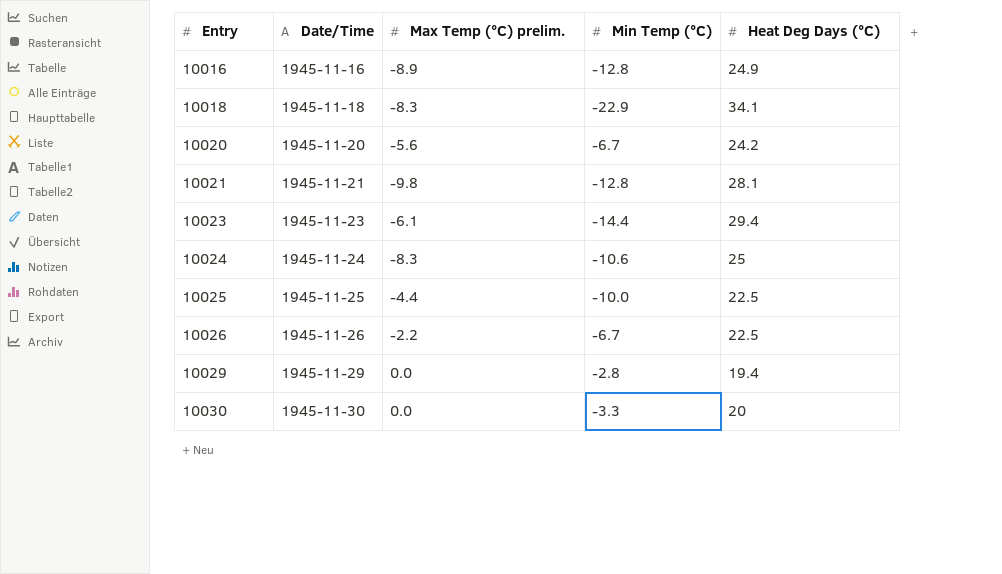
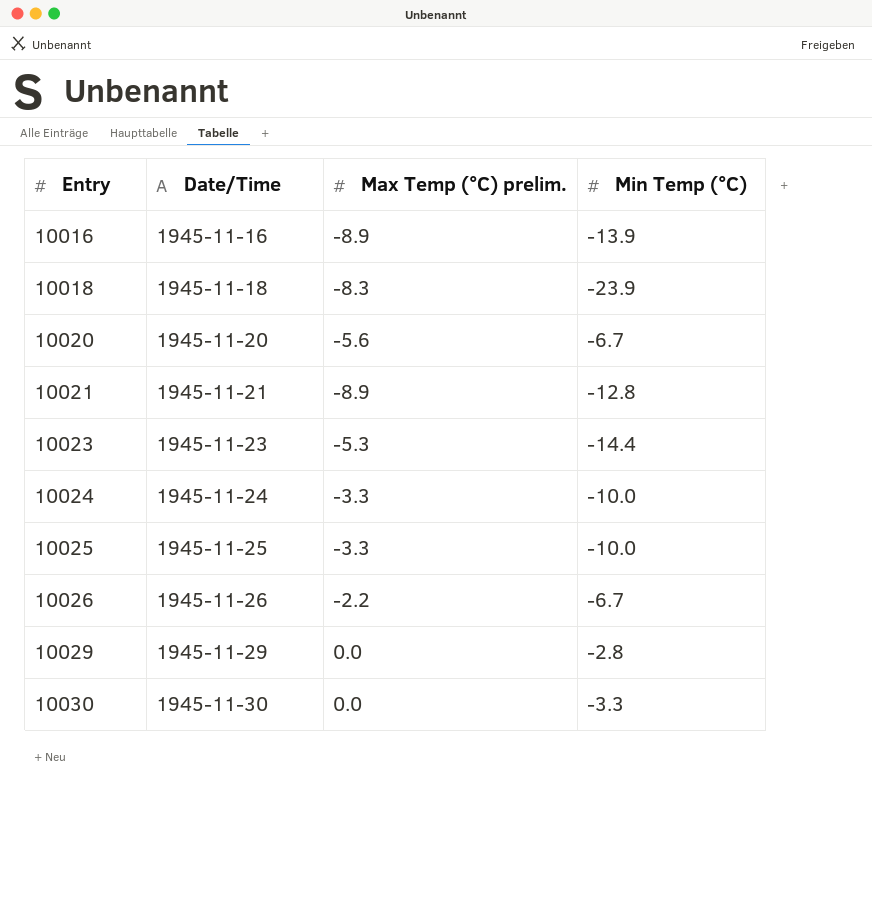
column Heat Deg Days (°C) | position: 5 -> none
10016 | Min Temp (°C): -12.8 -> -13.9
10018 | Min Temp (°C): -22.9 -> -23.9
10021 | Max Temp (°C) prelim.: -9.8 -> -8.9
10023 | Max Temp (°C) prelim.: -6.1 -> -5.3
10024 | Max Temp (°C) prelim.: -8.3 -> -3.3
10024 | Min Temp (°C): -10.6 -> -10.0
10025 | Max Temp (°C) prelim.: -4.4 -> -3.3

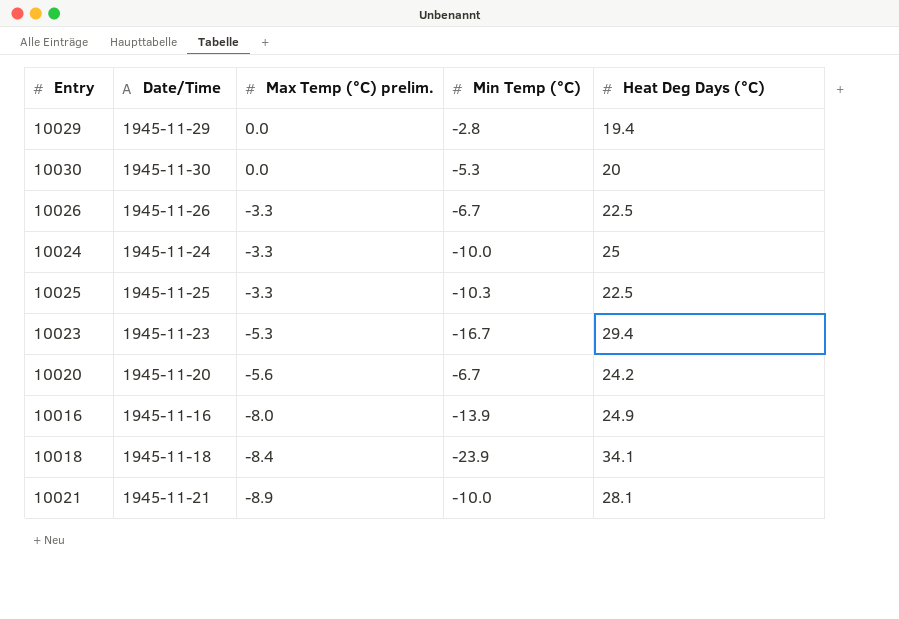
row order: Entry ascending -> Max Temp (°C) prelim. descending
column Heat Deg Days (°C) | position: none -> 5
10030 | Min Temp (°C): -3.3 -> -5.3
10026 | Max Temp (°C) prelim.: -2.2 -> -3.3
10025 | Min Temp (°C): -10.0 -> -10.3
10023 | Min Temp (°C): -14.4 -> -16.7
10016 | Max Temp (°C) prelim.: -8.9 -> -8.0
10018 | Max Temp (°C) prelim.: -8.3 -> -8.4
10021 | Min Temp (°C): -12.8 -> -10.0

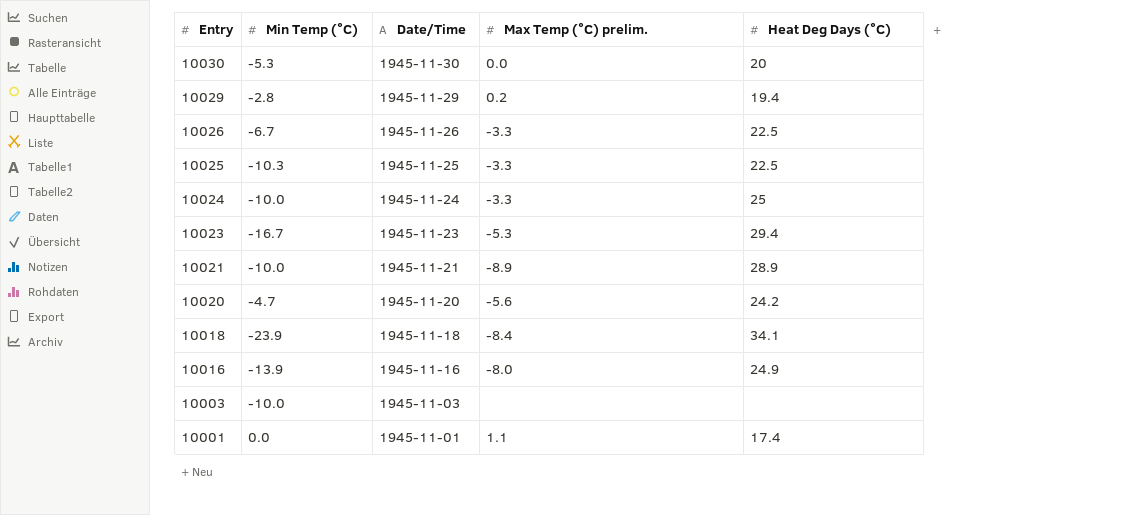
row order: Max Temp (°C) prelim. descending -> Entry descending
column Min Temp (°C) | position: 4 -> 2
10029 | Max Temp (°C) prelim.: 0.0 -> 0.2
10021 | Heat Deg Days (°C): 28.1 -> 28.9
10020 | Min Temp (°C): -6.7 -> -4.7
row 10003: none -> -10.0 | 1945-11-03 | none | none
row 10001: none -> 0.0 | 1945-11-01 | 1.1 | 17.4

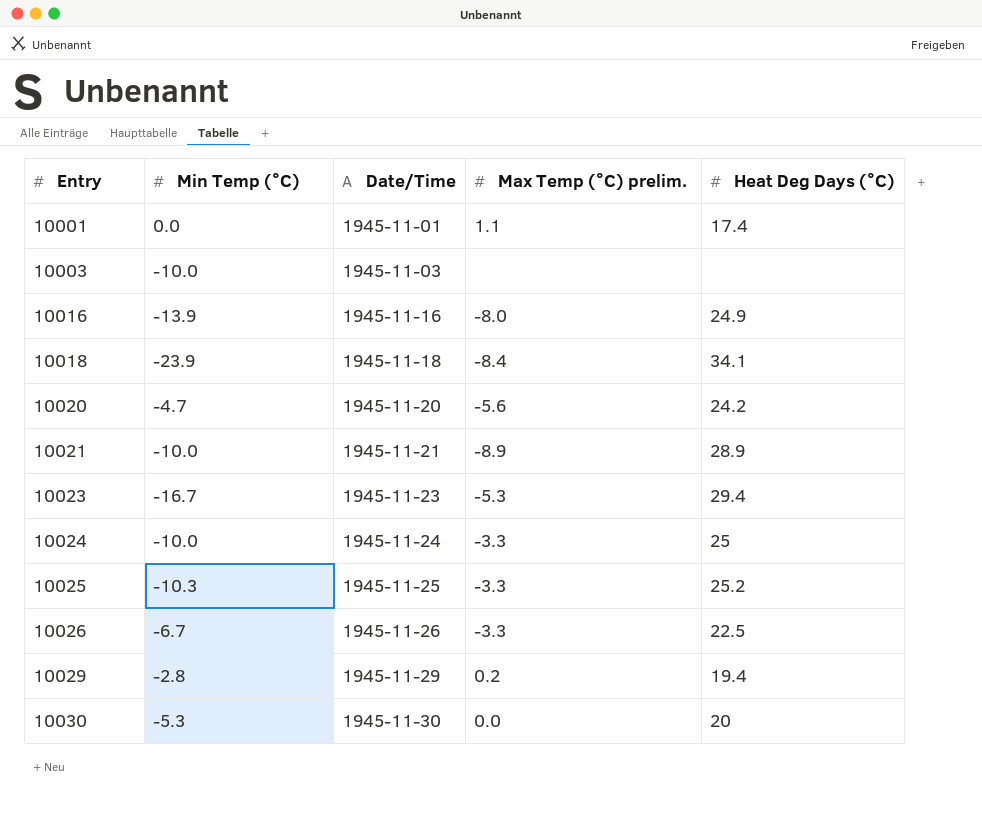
row order: Entry descending -> Entry ascending
10025 | Heat Deg Days (°C): 22.5 -> 25.2

